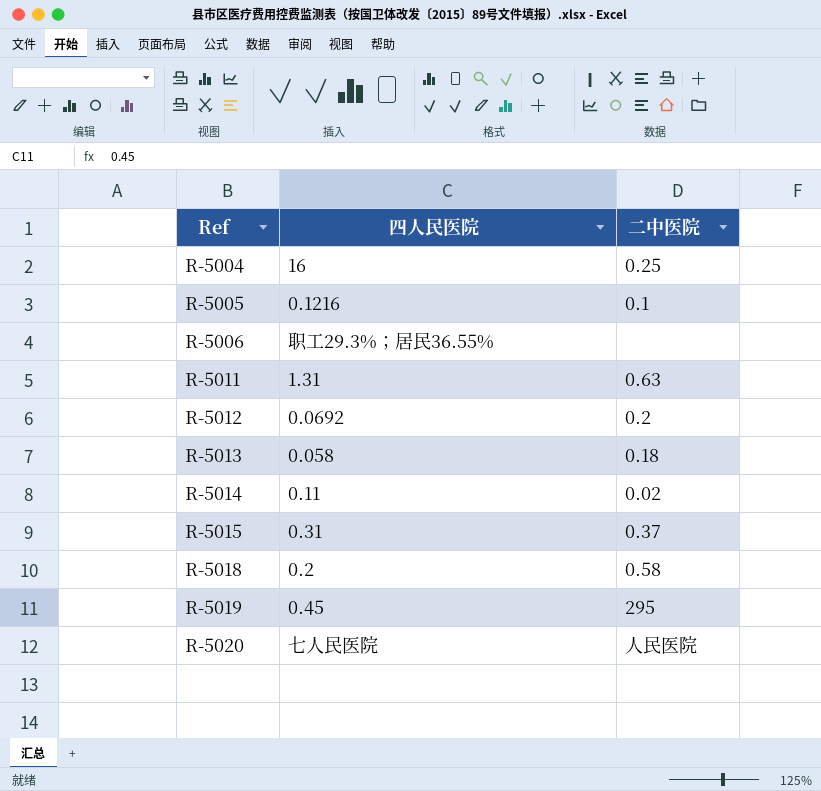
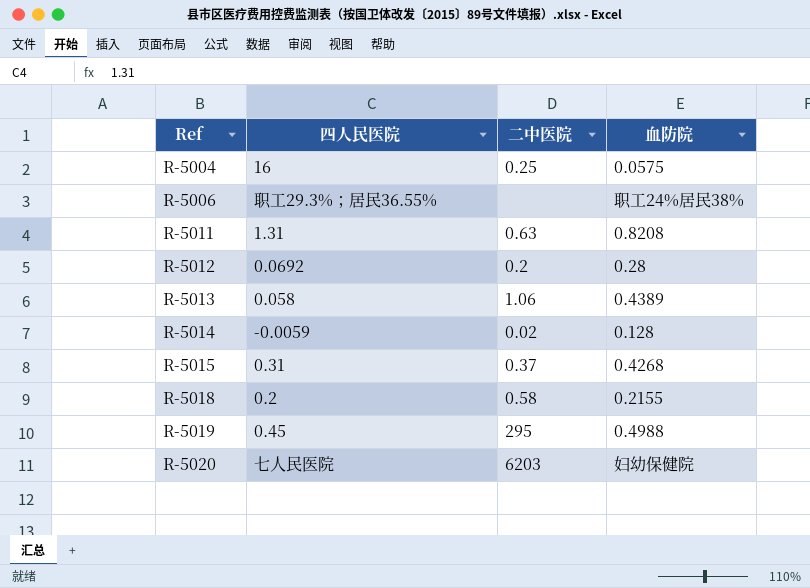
column 血防院 | position: none -> 4
row R-5005: 0.1216 | 0.1 -> none
R-5013 | 二中医院: 0.18 -> 1.06
R-5014 | 四人民医院: 0.11 -> -0.0059
R-5020 | 二中医院: 人民医院 -> 6203

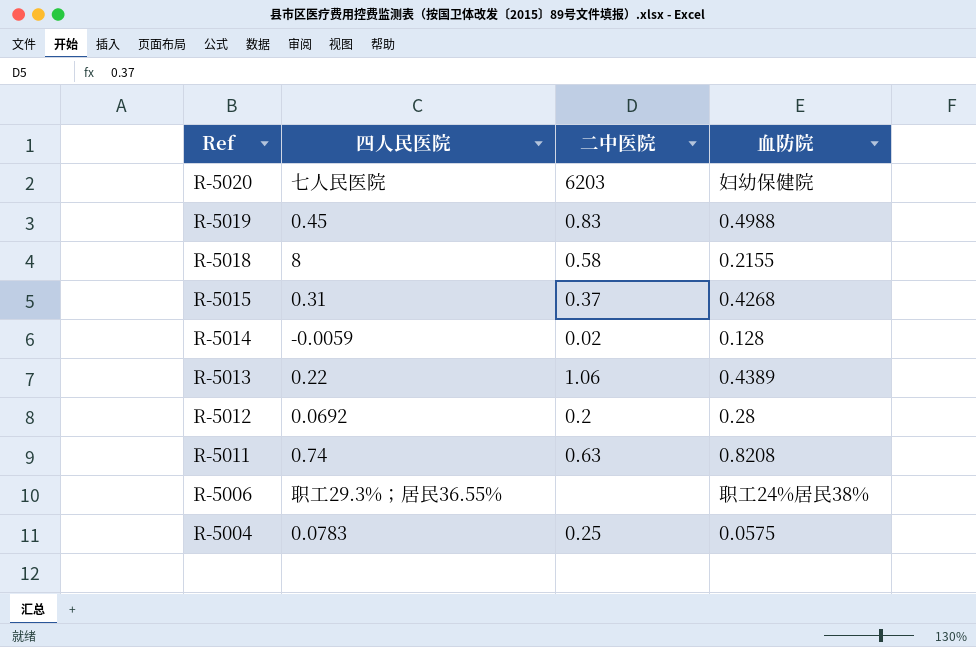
row order: Ref ascending -> Ref descending
R-5019 | 二中医院: 295 -> 0.83
R-5018 | 四人民医院: 0.2 -> 8
R-5013 | 四人民医院: 0.058 -> 0.22
R-5011 | 四人民医院: 1.31 -> 0.74
R-5004 | 四人民医院: 16 -> 0.0783

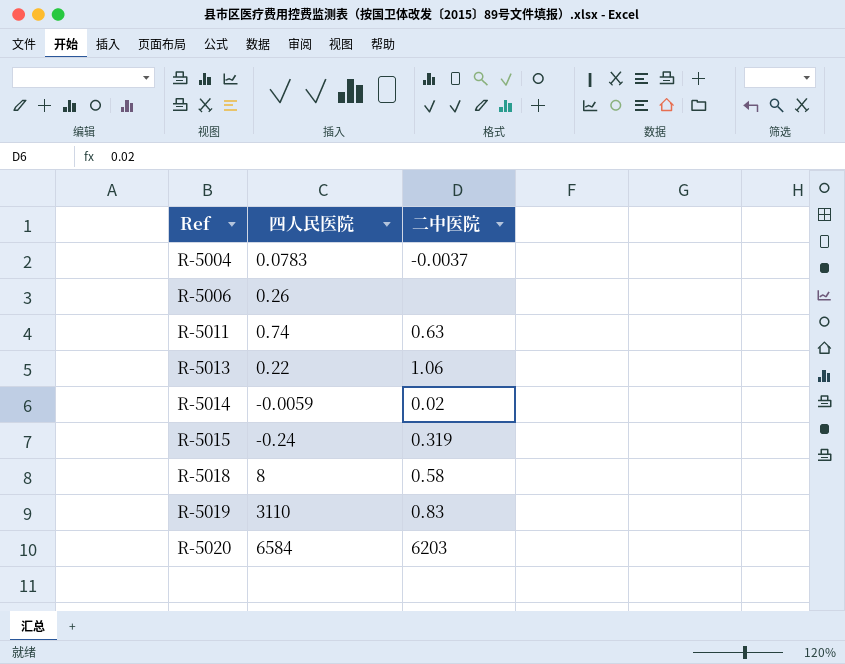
row order: Ref descending -> Ref ascending
column 血防院 | position: 4 -> none
row R-5012: 0.0692 | 0.2 | 0.28 -> none
R-5004 | 二中医院: 0.25 -> -0.0037
R-5006 | 四人民医院: 职工29.3%；居民36.55% -> 0.26
R-5015 | 四人民医院: 0.31 -> -0.24
R-5015 | 二中医院: 0.37 -> 0.319
R-5019 | 四人民医院: 0.45 -> 3110
R-5020 | 四人民医院: 七人民医院 -> 6584

